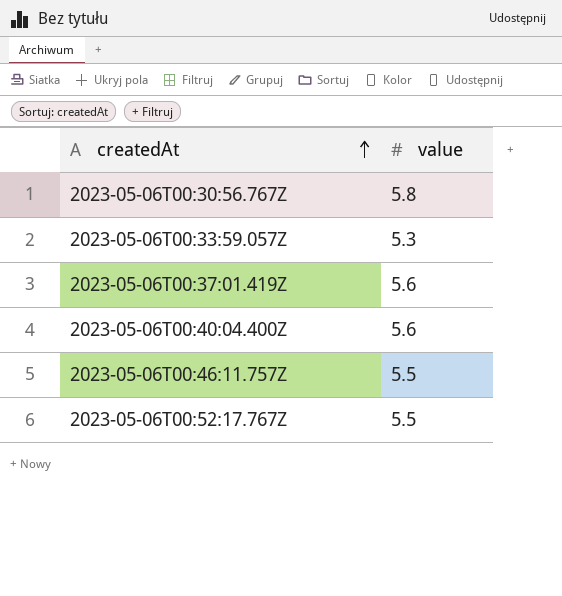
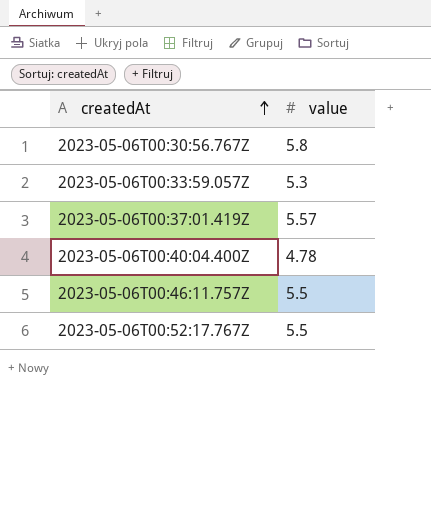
2023-05-06T00:37:01.419Z | value: 5.6 -> 5.57
2023-05-06T00:40:04.400Z | value: 5.6 -> 4.78

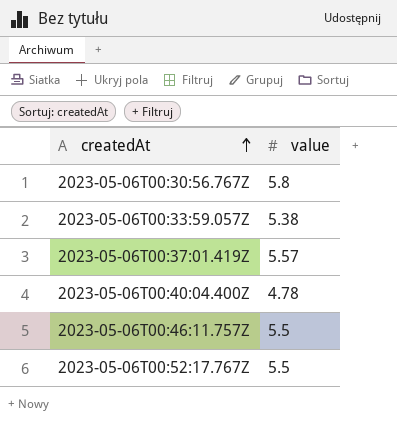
2023-05-06T00:33:59.057Z | value: 5.3 -> 5.38

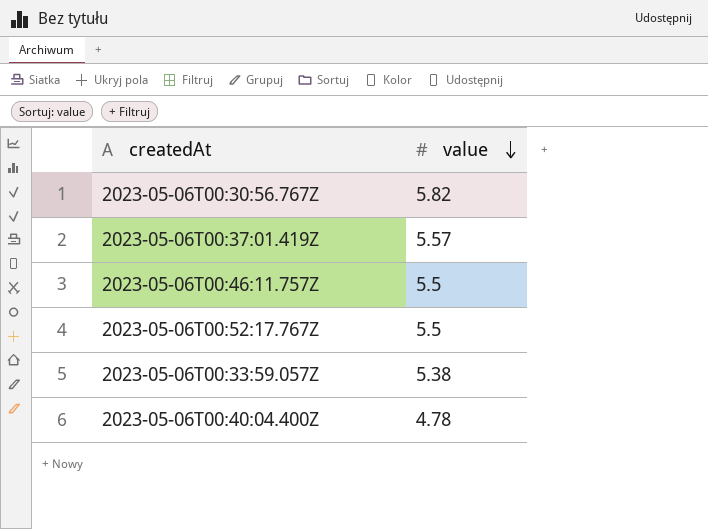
row order: createdAt ascending -> value descending
2023-05-06T00:30:56.767Z | value: 5.8 -> 5.82

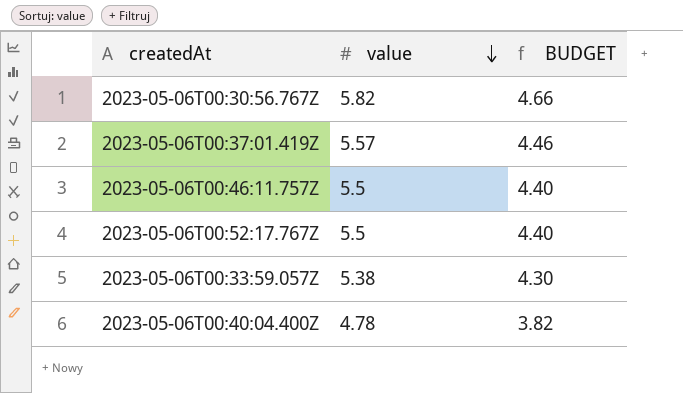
column BUDGET | formula: none -> [value] * 0.8

